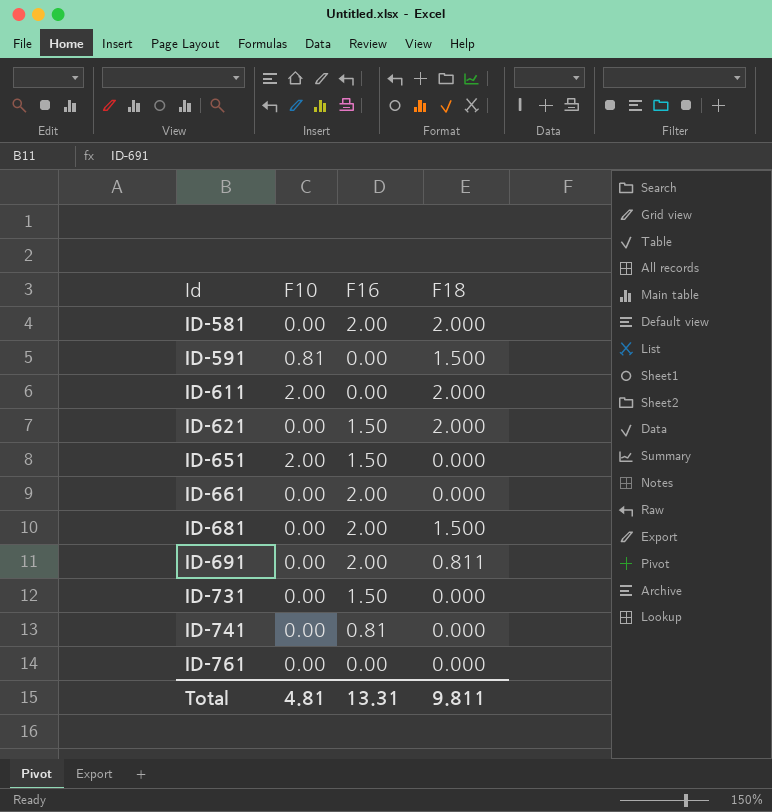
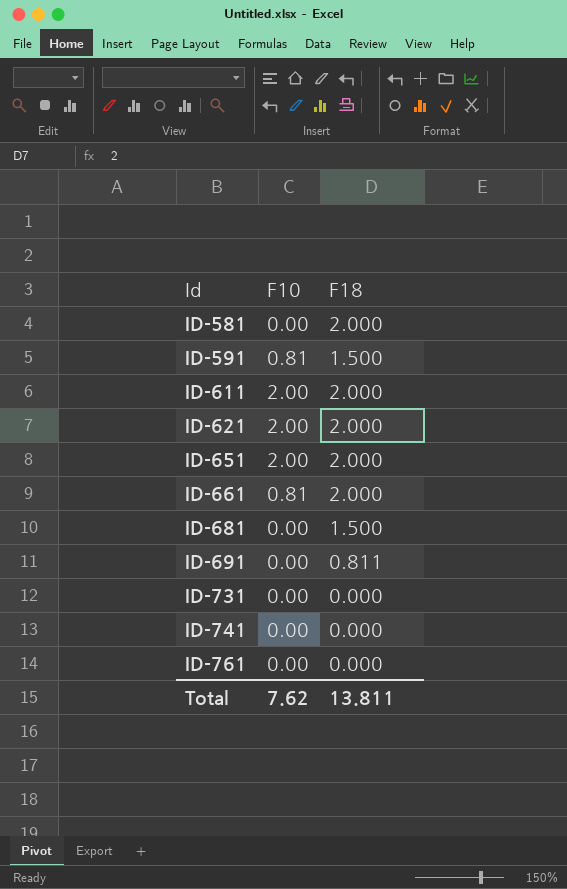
column F16 | position: 3 -> none
ID-621 | F10: 0.00 -> 2.00
ID-651 | F18: 0.000 -> 2.000
ID-661 | F10: 0.00 -> 0.81
ID-661 | F18: 0.000 -> 2.000
Total | F10: 4.81 -> 7.62
Total | F18: 9.811 -> 13.811

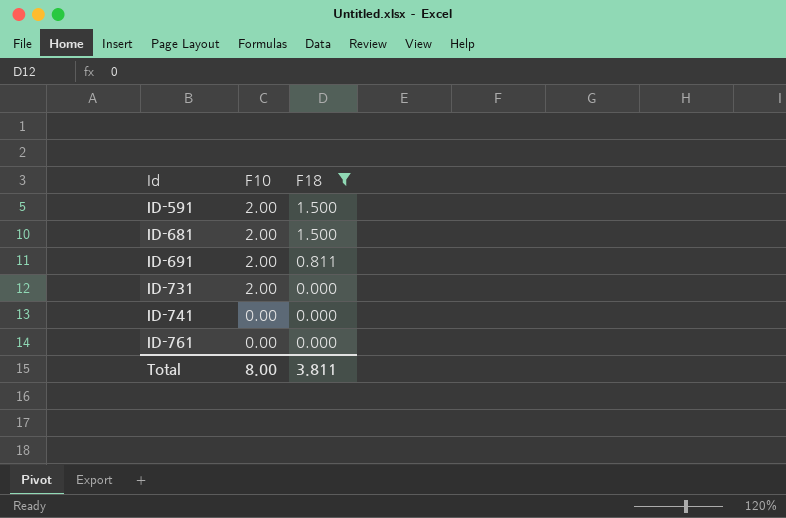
filter: none -> F18 != 2.000
ID-591 | F10: 0.81 -> 2.00
ID-681 | F10: 0.00 -> 2.00
ID-691 | F10: 0.00 -> 2.00
ID-731 | F10: 0.00 -> 2.00
Total | F10: 7.62 -> 8.00
Total | F18: 13.811 -> 3.811

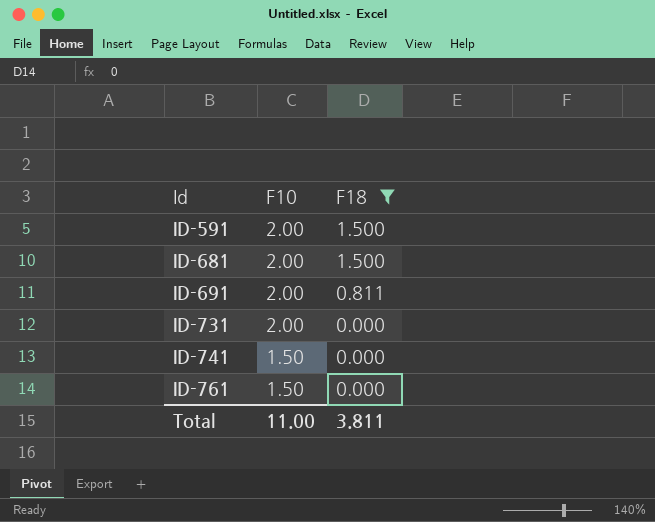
ID-741 | F10: 0.00 -> 1.50
ID-761 | F10: 0.00 -> 1.50
Total | F10: 8.00 -> 11.00

